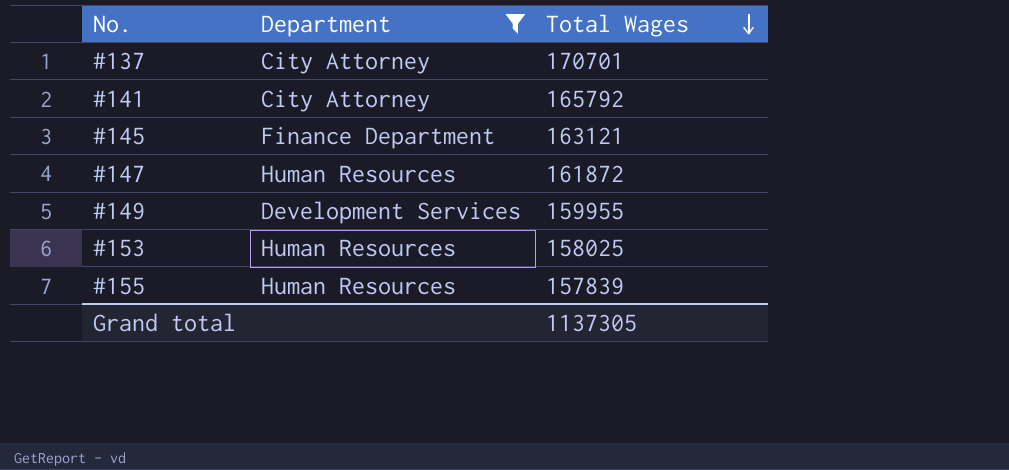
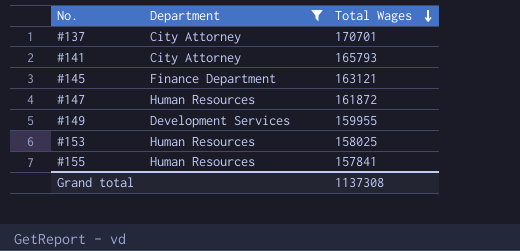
#141 | Total Wages: 165792 -> 165793
#155 | Total Wages: 157839 -> 157841
Grand total | Total Wages: 1137305 -> 1137308

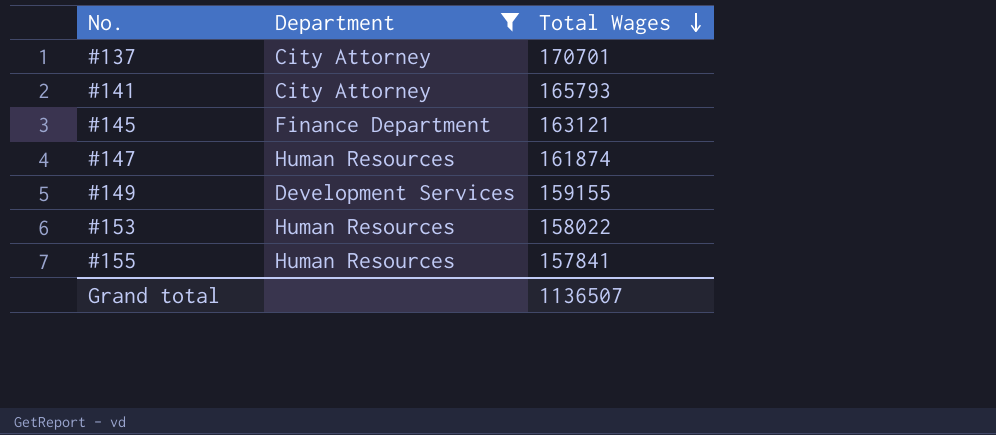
#147 | Total Wages: 161872 -> 161874
#149 | Total Wages: 159955 -> 159155
#153 | Total Wages: 158025 -> 158022
Grand total | Total Wages: 1137308 -> 1136507

